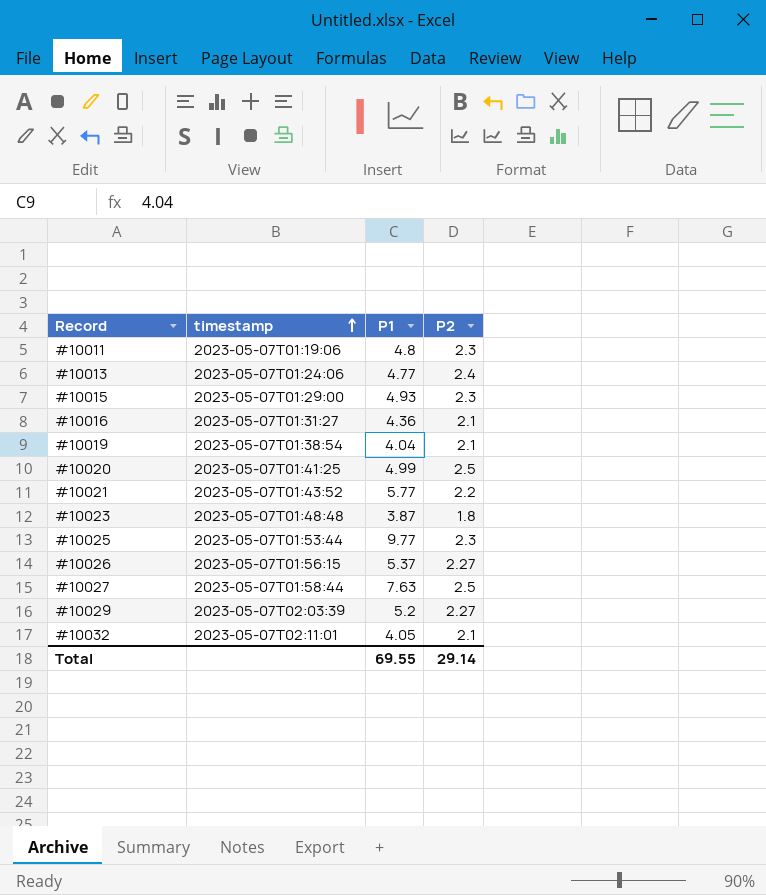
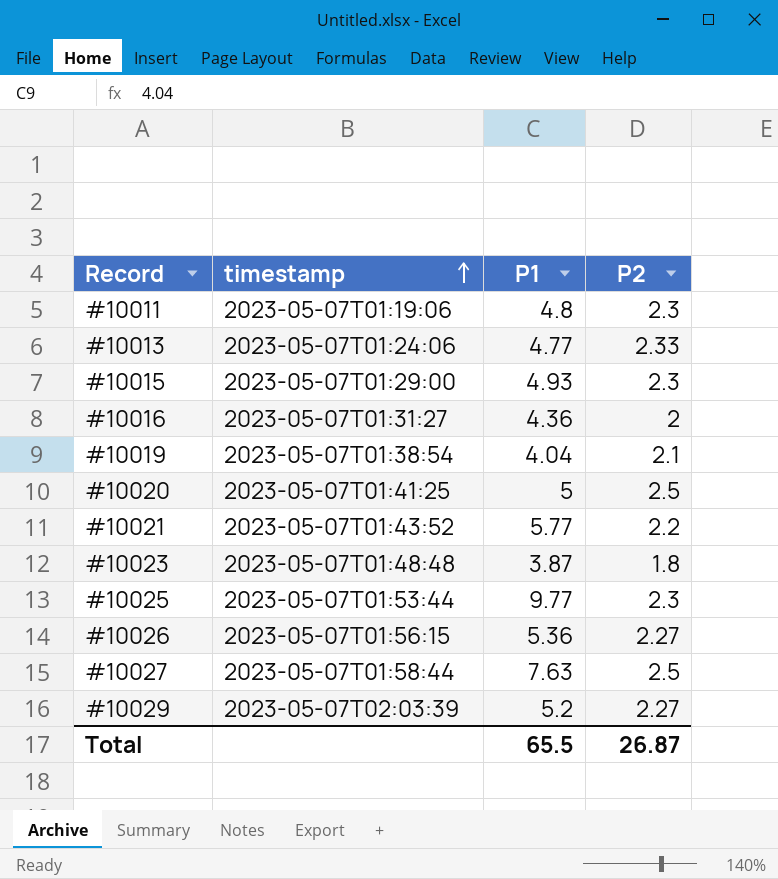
row #10032: 2023-05-07T02:11:01 | 4.05 | 2.1 -> none
#10013 | P2: 2.4 -> 2.33
#10016 | P2: 2.1 -> 2
#10020 | P1: 4.99 -> 5
#10026 | P1: 5.37 -> 5.36
Total | P1: 69.55 -> 65.5
Total | P2: 29.14 -> 26.87

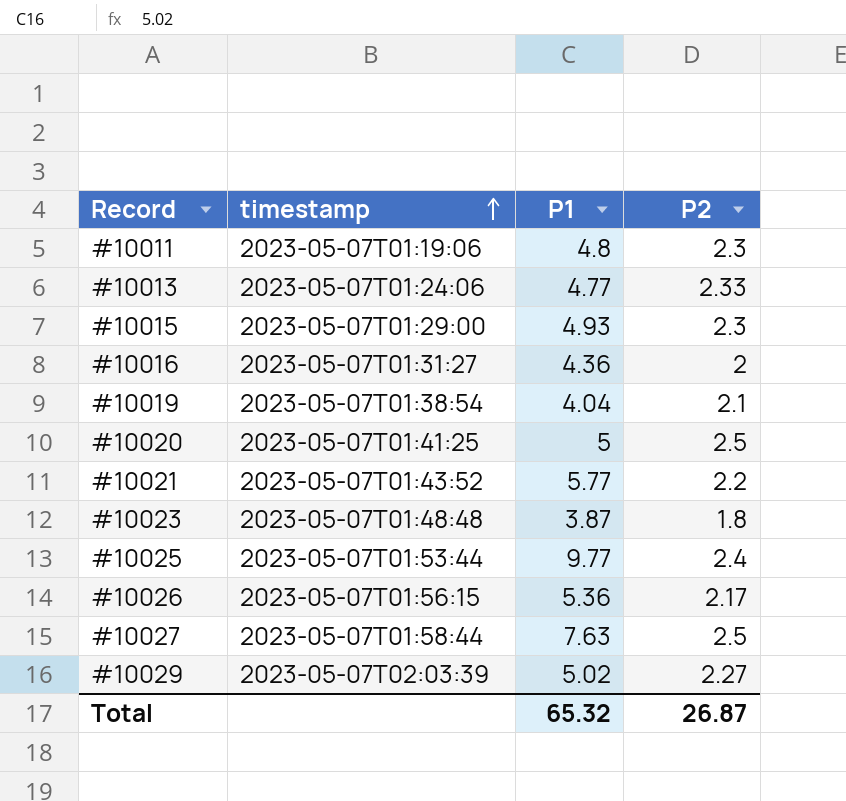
#10025 | P2: 2.3 -> 2.4
#10026 | P2: 2.27 -> 2.17
#10029 | P1: 5.2 -> 5.02
Total | P1: 65.5 -> 65.32

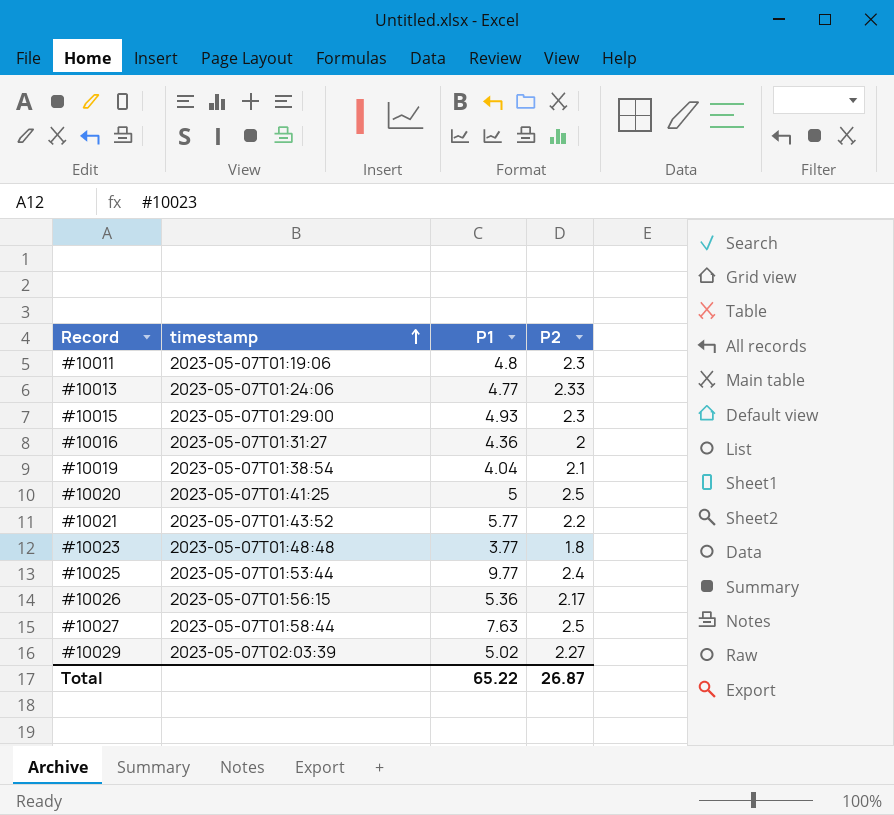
#10023 | P1: 3.87 -> 3.77
Total | P1: 65.32 -> 65.22

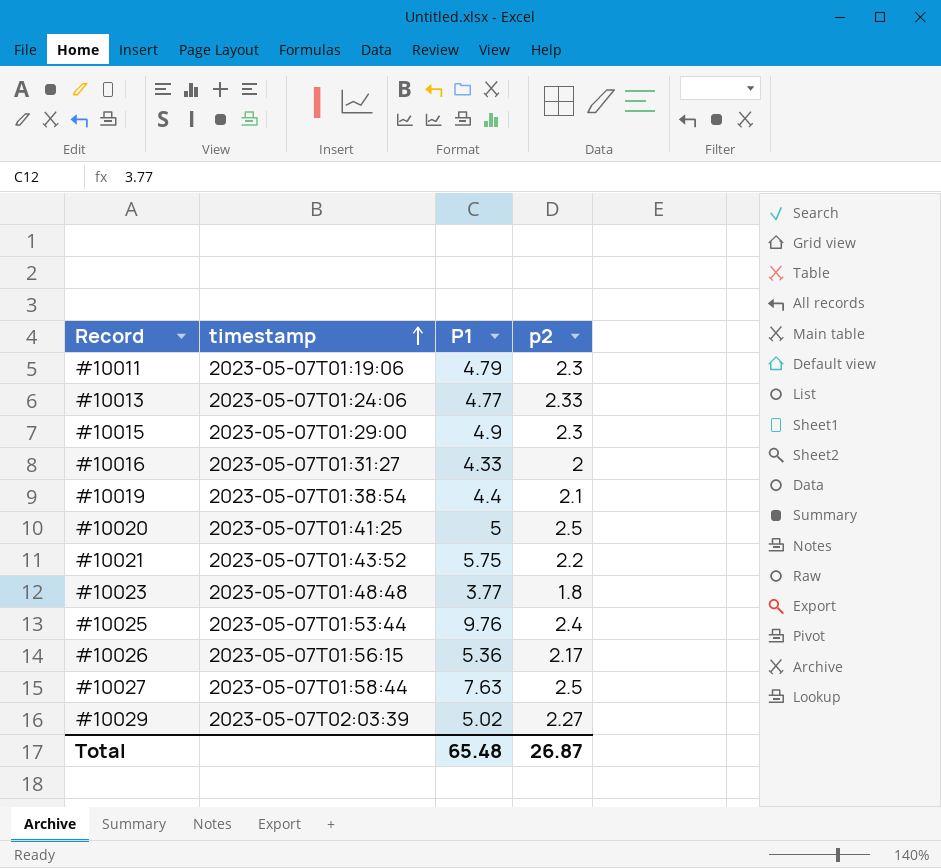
column name: P2 -> p2
#10011 | P1: 4.8 -> 4.79
#10015 | P1: 4.93 -> 4.9
#10016 | P1: 4.36 -> 4.33
#10019 | P1: 4.04 -> 4.4
#10021 | P1: 5.77 -> 5.75
#10025 | P1: 9.77 -> 9.76
Total | P1: 65.22 -> 65.48

